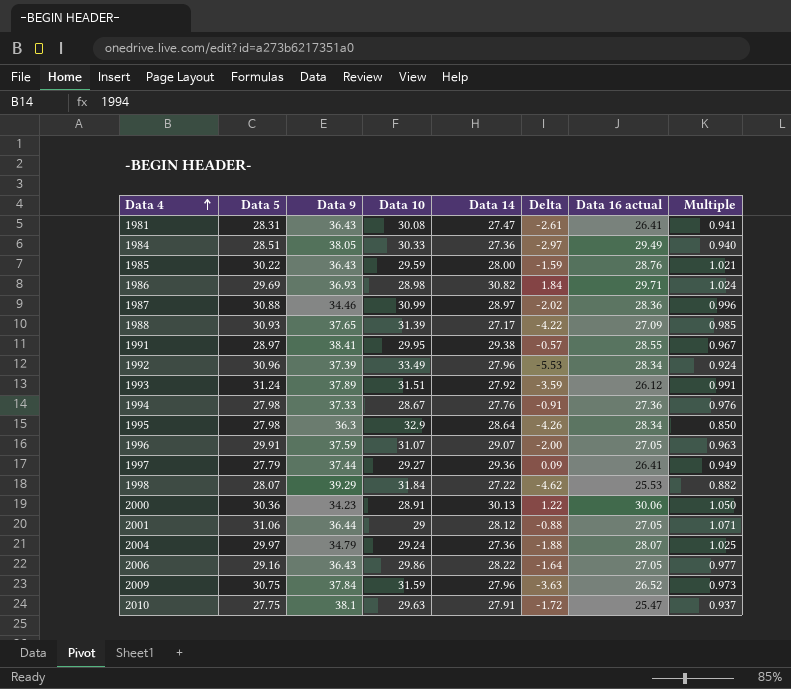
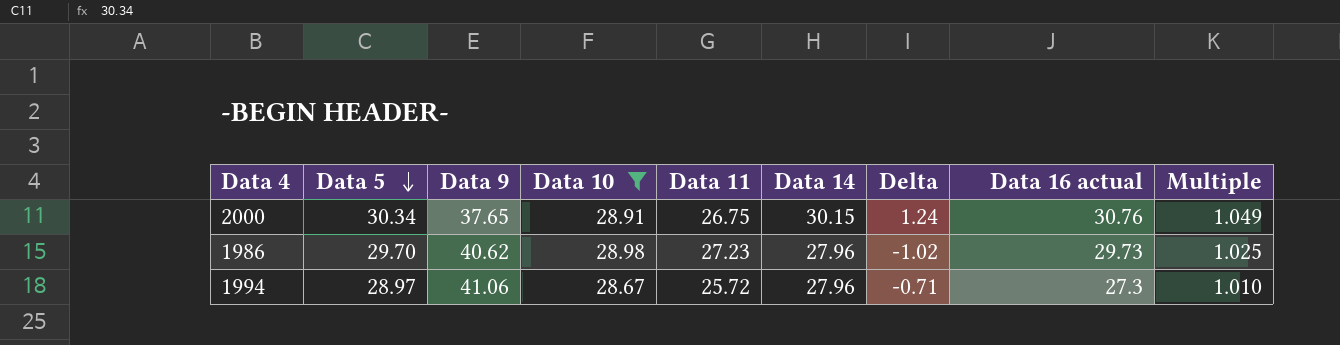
filter: none -> Data 10 <= 28.98
row order: Data 4 ascending -> Data 5 descending
column Data 11 | position: none -> 5
2000 | Data 5: 30.36 -> 30.34
2000 | Data 9: 34.23 -> 37.65
2000 | Data 14: 30.13 -> 30.15
2000 | Delta: 1.22 -> 1.24
2000 | Data 16 actual: 30.06 -> 30.76
2000 | Multiple: 1.050 -> 1.049
1986 | Data 5: 29.69 -> 29.70
1986 | Data 9: 36.93 -> 40.62
1986 | Data 14: 30.82 -> 27.96
1986 | Delta: 1.84 -> -1.02
1986 | Data 16 actual: 29.71 -> 29.73
1986 | Multiple: 1.024 -> 1.025
1994 | Data 5: 27.98 -> 28.97
1994 | Data 9: 37.33 -> 41.06
1994 | Data 14: 27.76 -> 27.96
1994 | Delta: -0.91 -> -0.71
1994 | Data 16 actual: 27.36 -> 27.3
1994 | Multiple: 0.976 -> 1.010

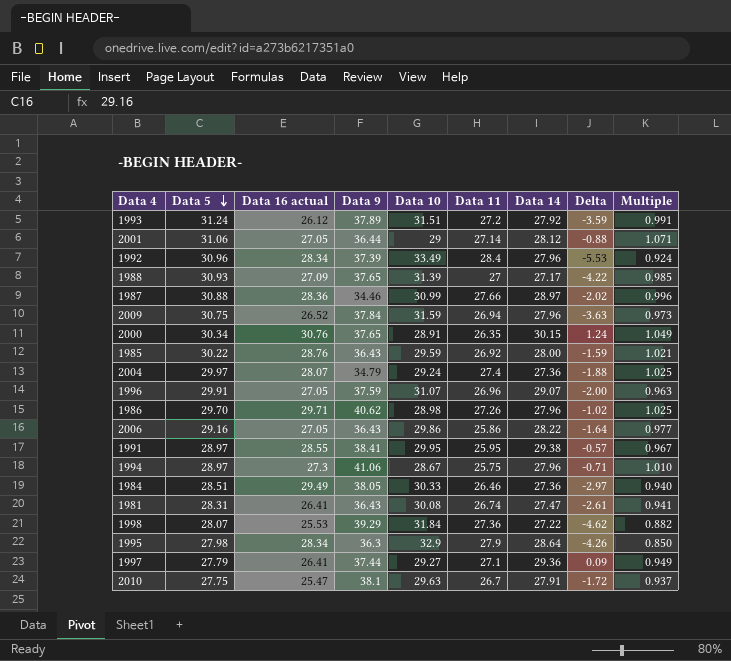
filter: Data 10 <= 28.98 -> none
column Data 16 actual | position: 8 -> 3
2000 | Data 11: 26.75 -> 26.35
1986 | Data 16 actual: 29.73 -> 29.71
1986 | Data 11: 27.23 -> 27.26
1994 | Data 11: 25.72 -> 25.75

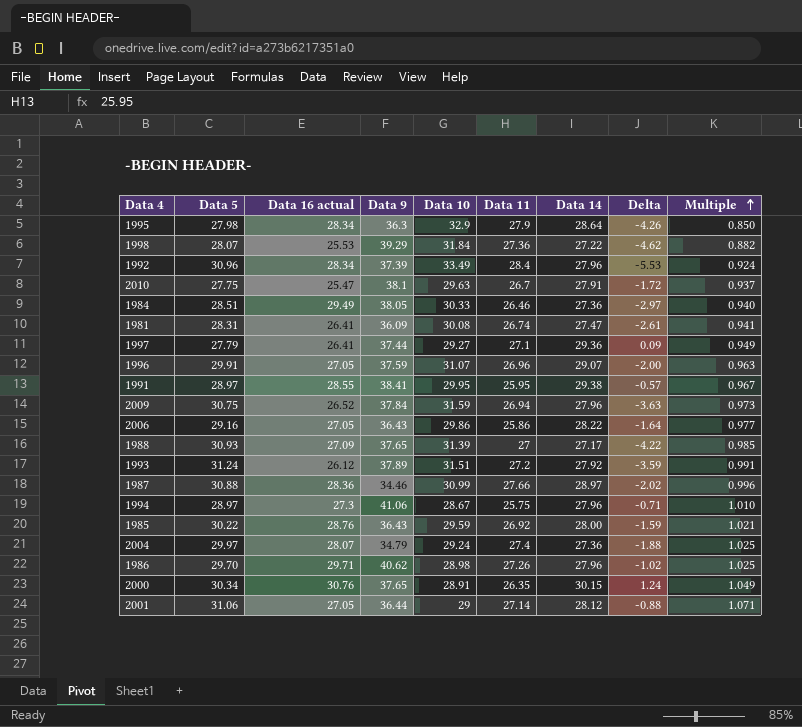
row order: Data 5 descending -> Multiple ascending
1981 | Data 9: 36.43 -> 36.09

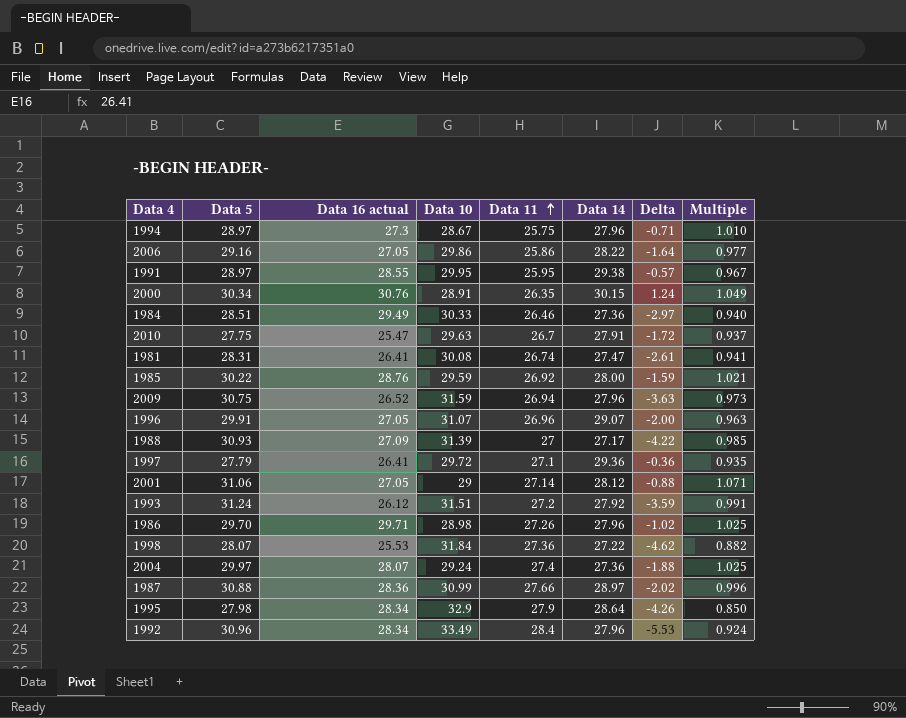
row order: Multiple ascending -> Data 11 ascending
column Data 9 | position: 4 -> none
1997 | Data 10: 29.27 -> 29.72
1997 | Delta: 0.09 -> -0.36
1997 | Multiple: 0.949 -> 0.935

